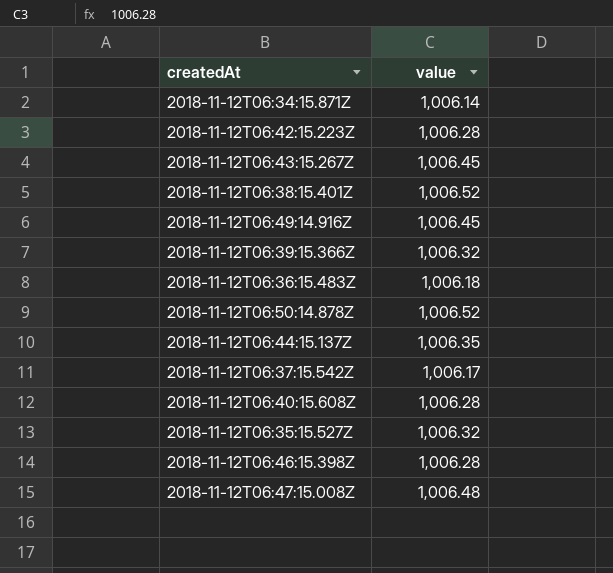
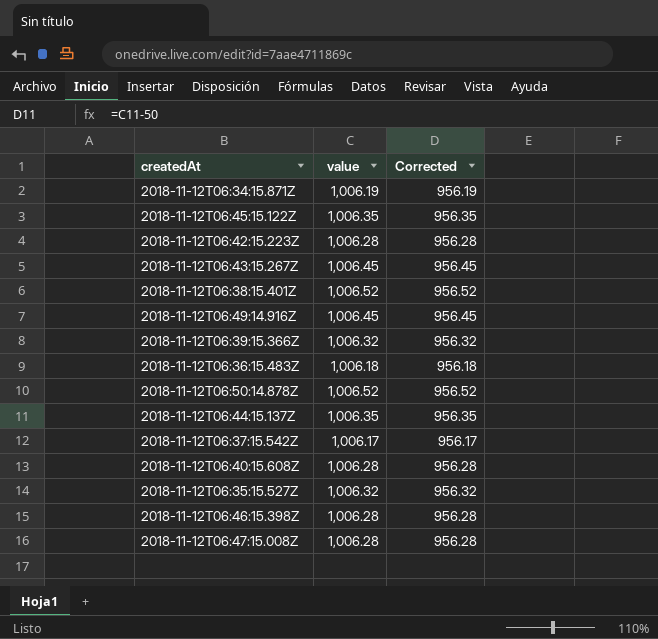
column Corrected | formula: none -> [value] - 50
2018-11-12T06:34:15.871Z | value: 1,006.14 -> 1,006.19
row 2018-11-12T06:45:15.122Z: none -> 1,006.35 | 956.35
2018-11-12T06:47:15.008Z | value: 1,006.48 -> 1,006.28

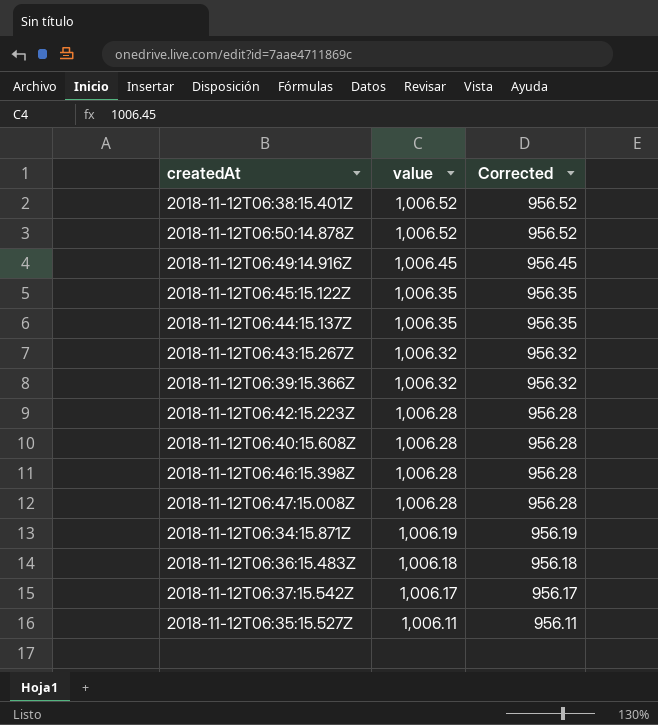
row order: none -> value descending
2018-11-12T06:43:15.267Z | value: 1,006.45 -> 1,006.32
2018-11-12T06:43:15.267Z | Corrected: 956.45 -> 956.32
2018-11-12T06:35:15.527Z | value: 1,006.32 -> 1,006.11
2018-11-12T06:35:15.527Z | Corrected: 956.32 -> 956.11

